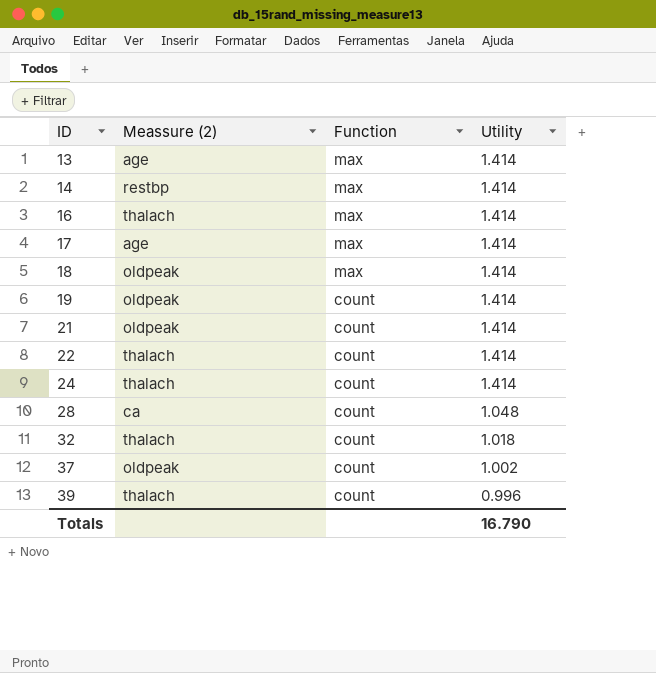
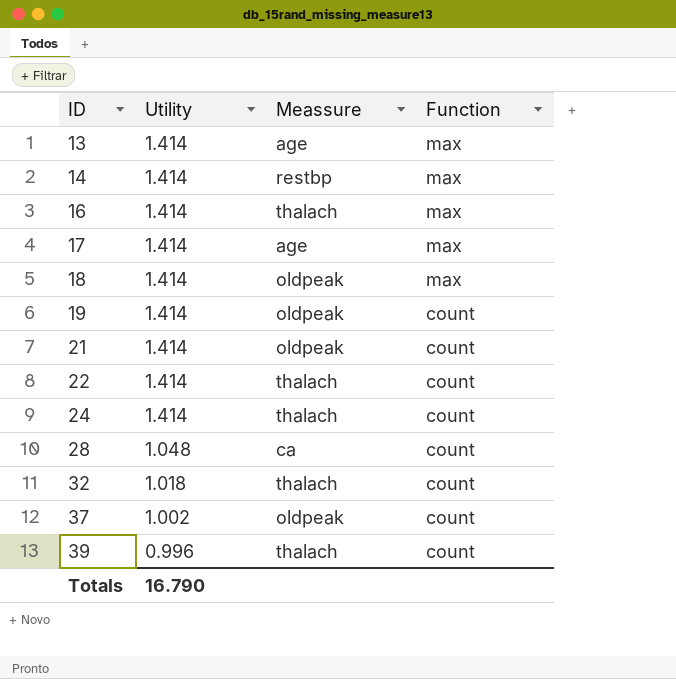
column Utility | position: 4 -> 2
column name: Meassure (2) -> Meassure

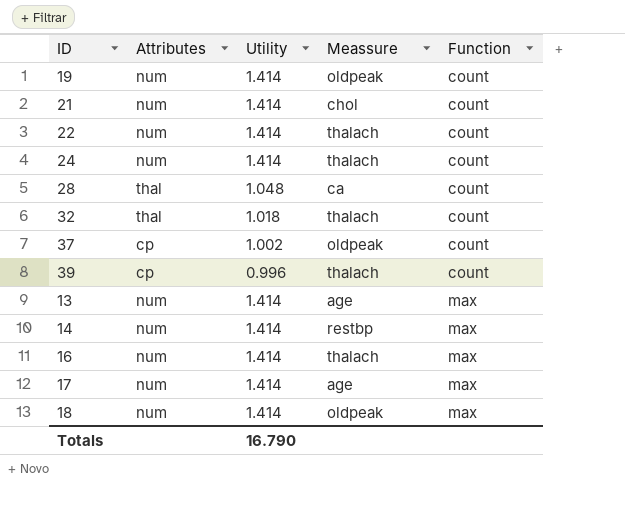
row order: ID ascending -> Function ascending
column Attributes | position: none -> 2
21 | Meassure: oldpeak -> chol

